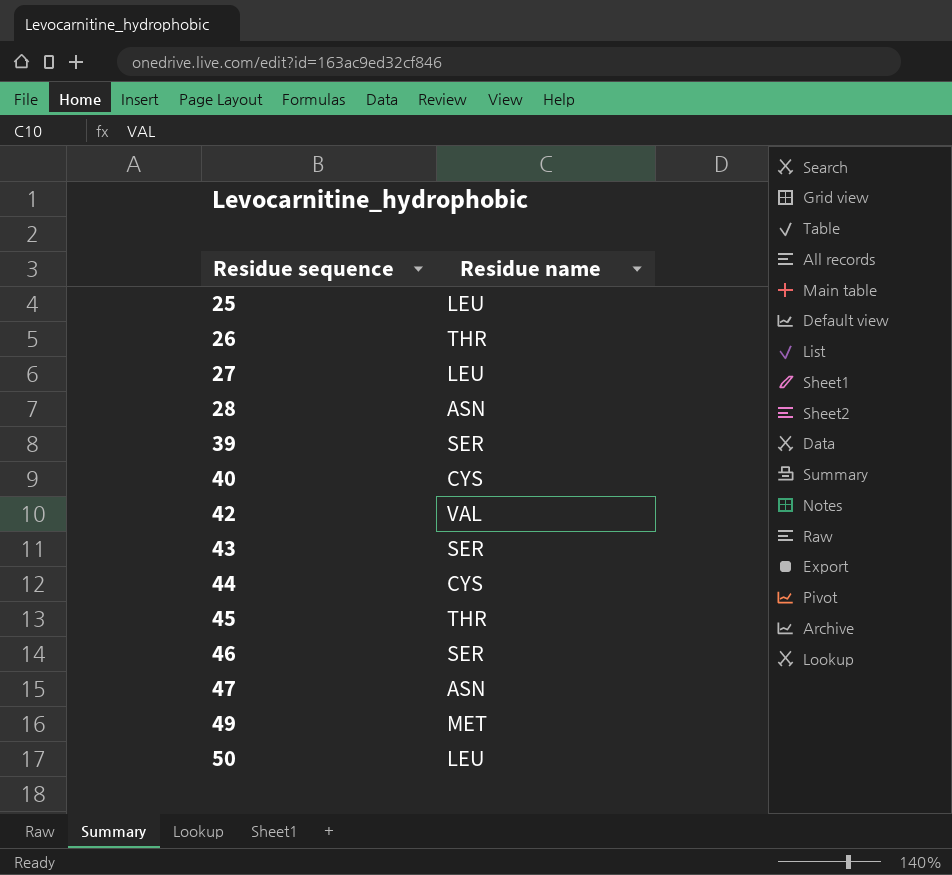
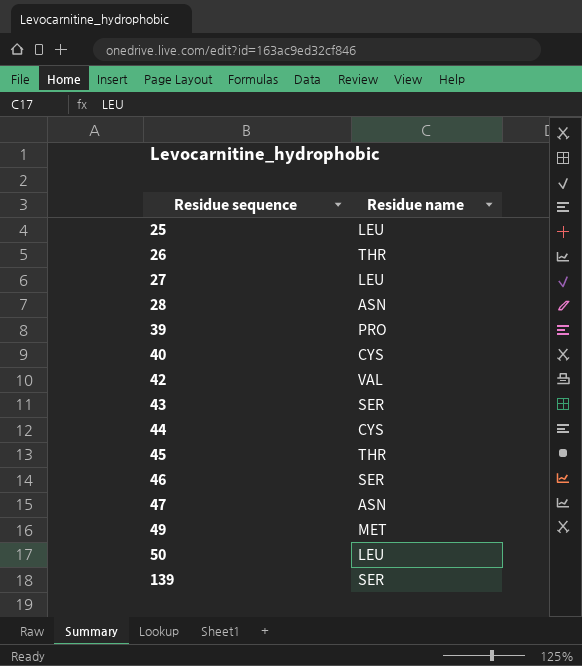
39 | Residue name: SER -> PRO
row 139: none -> SER

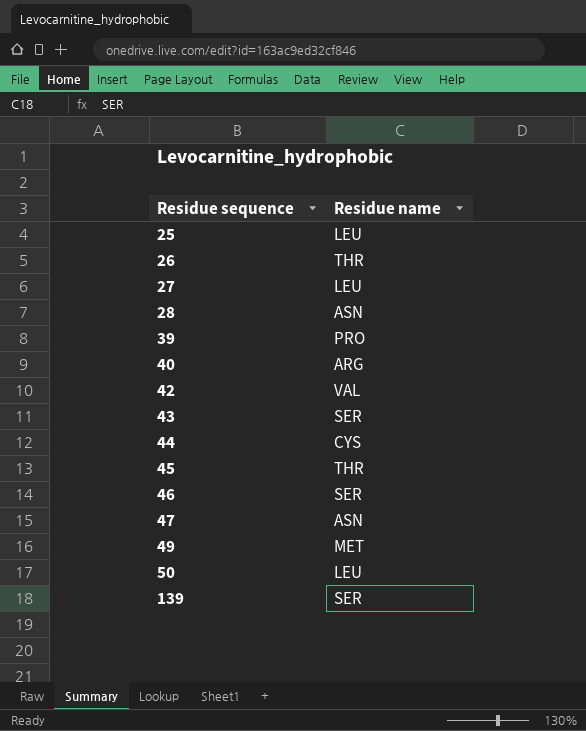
40 | Residue name: CYS -> ARG

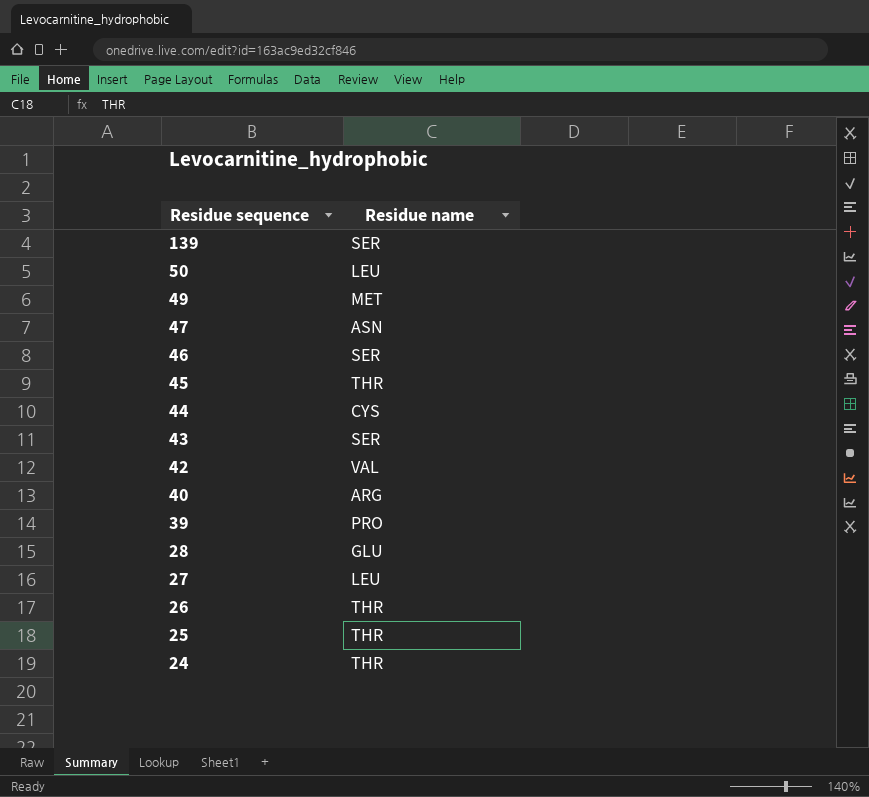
row order: Residue sequence ascending -> Residue sequence descending
28 | Residue name: ASN -> GLU
25 | Residue name: LEU -> THR
row 24: none -> THR

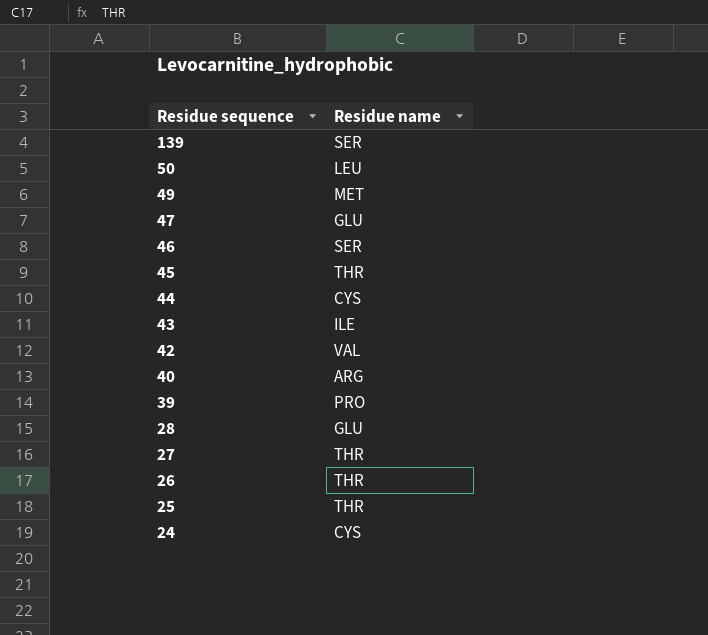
47 | Residue name: ASN -> GLU
43 | Residue name: SER -> ILE
27 | Residue name: LEU -> THR
24 | Residue name: THR -> CYS

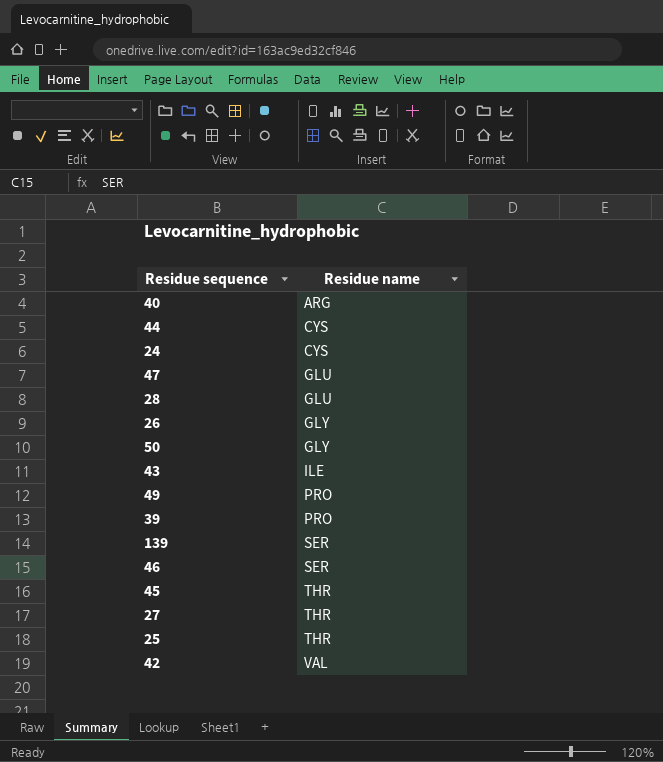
row order: Residue sequence descending -> Residue name ascending
26 | Residue name: THR -> GLY
50 | Residue name: LEU -> GLY
49 | Residue name: MET -> PRO

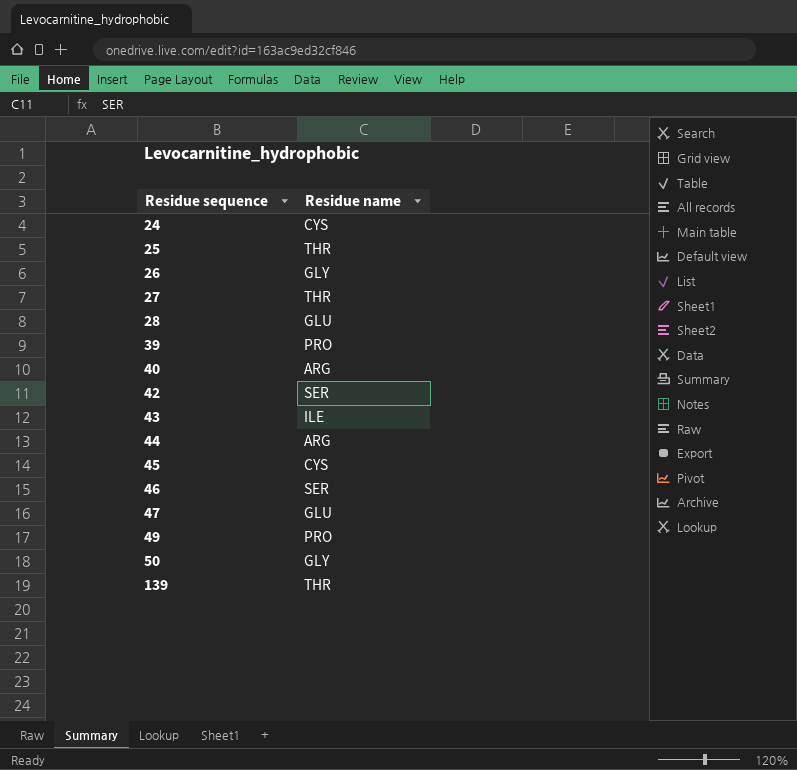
row order: Residue name ascending -> Residue sequence ascending
42 | Residue name: VAL -> SER
44 | Residue name: CYS -> ARG
45 | Residue name: THR -> CYS
139 | Residue name: SER -> THR

